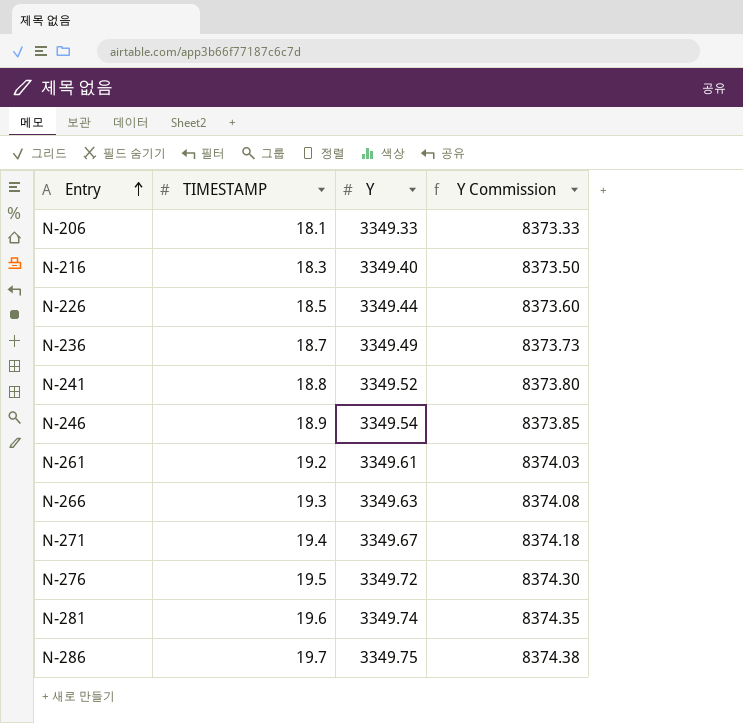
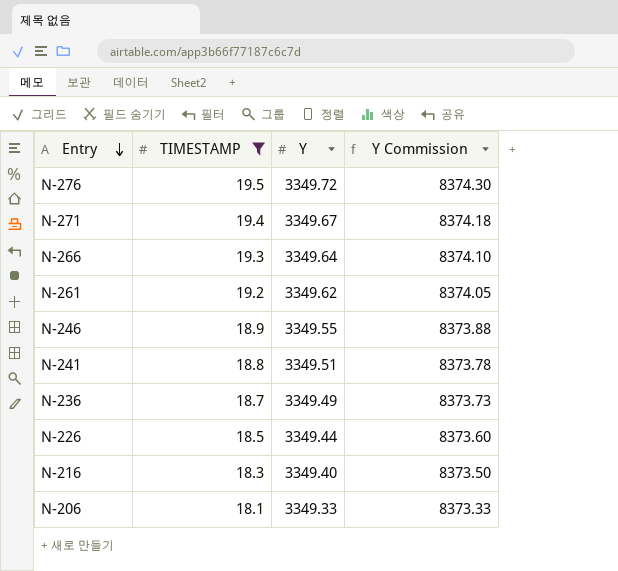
filter: none -> TIMESTAMP <= 19.5
row order: Entry ascending -> Entry descending
N-266 | Y: 3349.63 -> 3349.64
N-266 | Y Commission: 8374.08 -> 8374.10
N-261 | Y: 3349.61 -> 3349.62
N-261 | Y Commission: 8374.03 -> 8374.05
N-246 | Y: 3349.54 -> 3349.55
N-246 | Y Commission: 8373.85 -> 8373.88
N-241 | Y: 3349.52 -> 3349.51
N-241 | Y Commission: 8373.80 -> 8373.78

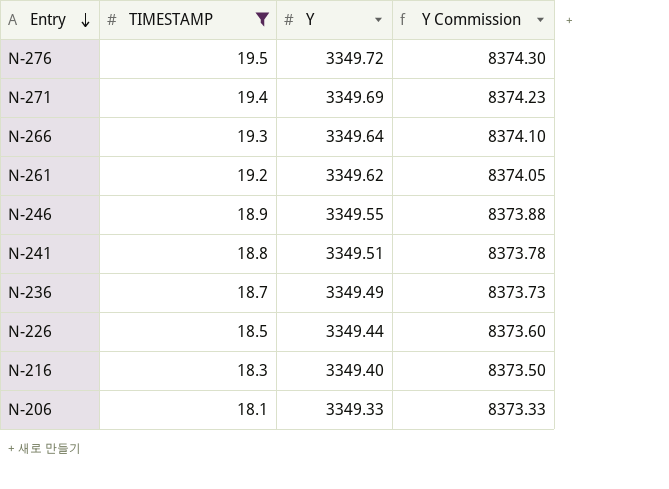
N-271 | Y: 3349.67 -> 3349.69
N-271 | Y Commission: 8374.18 -> 8374.23

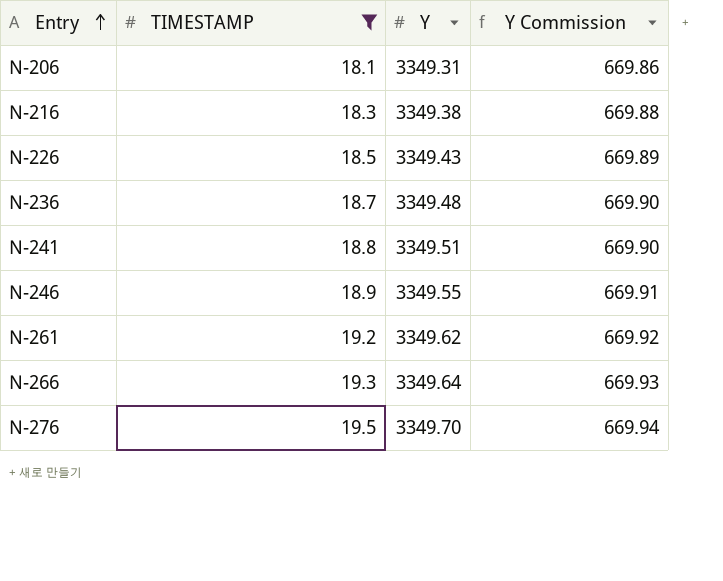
row order: Entry descending -> Entry ascending
column Y Commission | formula: [Y] * 2.5 -> [Y] * 0.2
row N-271: 19.4 | 3349.69 | 8374.23 -> none
N-206 | Y: 3349.33 -> 3349.31
N-216 | Y: 3349.40 -> 3349.38
N-226 | Y: 3349.44 -> 3349.43
N-236 | Y: 3349.49 -> 3349.48
N-276 | Y: 3349.72 -> 3349.70

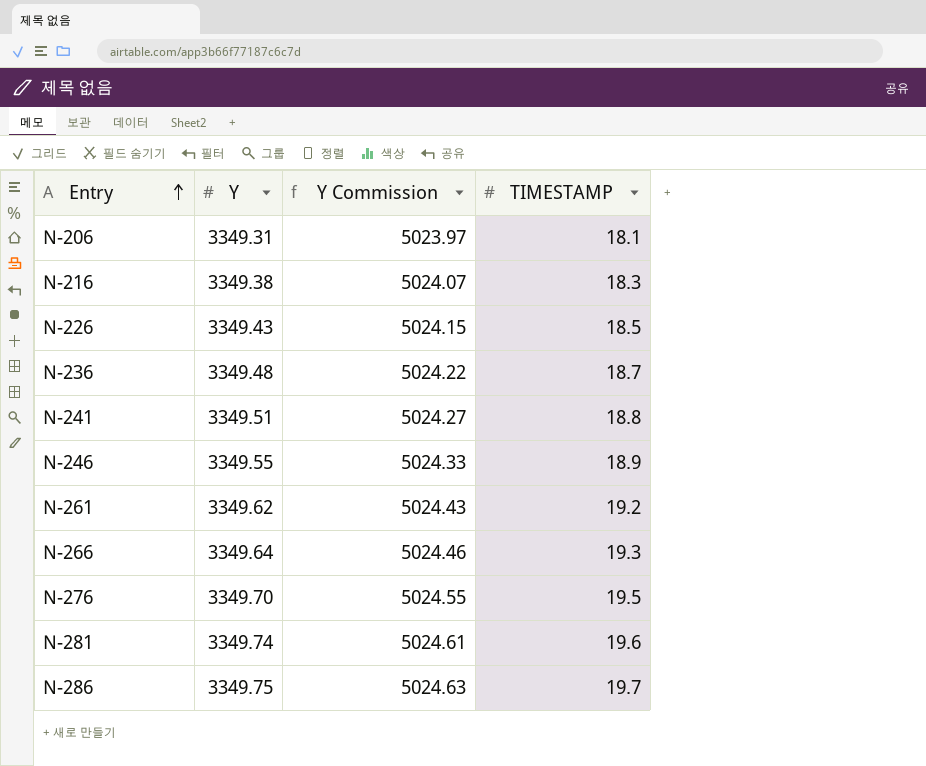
filter: TIMESTAMP <= 19.5 -> none
column Y Commission | formula: [Y] * 0.2 -> [Y] * 1.5
column TIMESTAMP | position: 2 -> 4

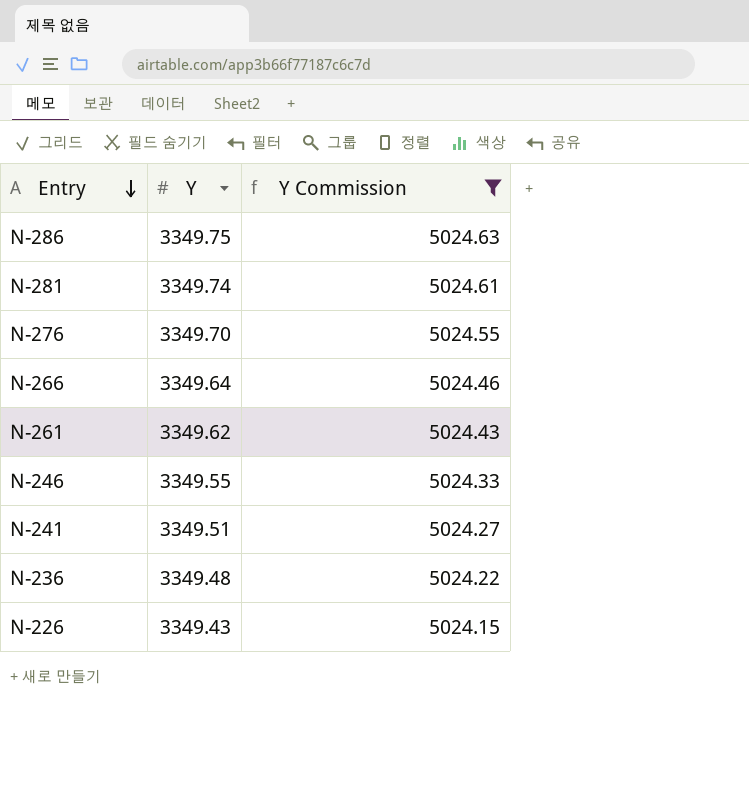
filter: none -> Y Commission >= 5024.15
row order: Entry ascending -> Entry descending
column TIMESTAMP | position: 4 -> none

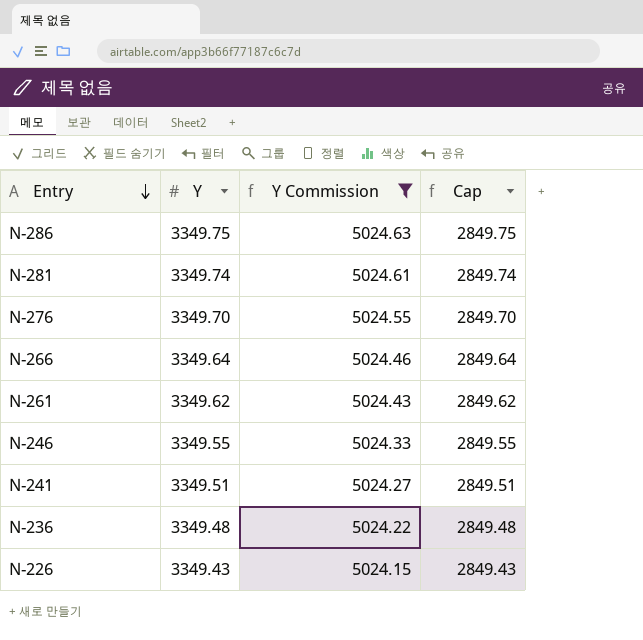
column Cap | formula: none -> [Y] - 500

